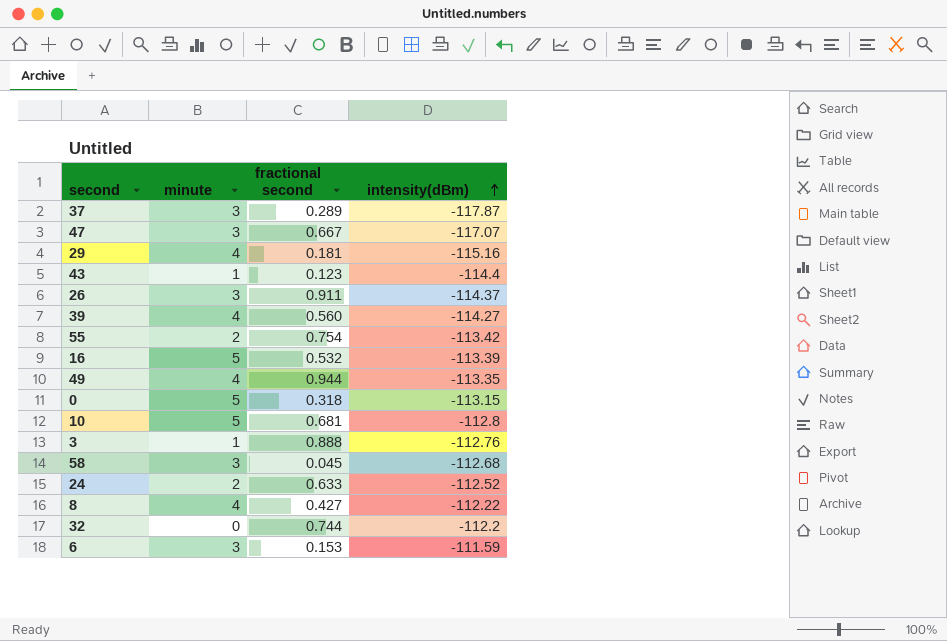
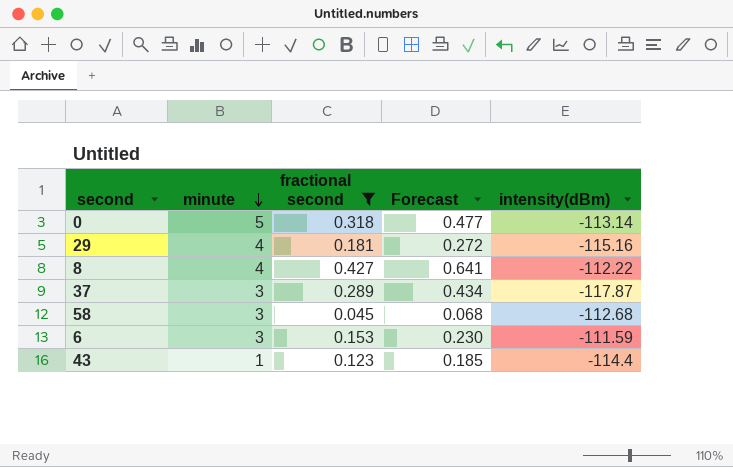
filter: none -> fractional second <= 0.427
row order: intensity(dBm) ascending -> minute descending
column Forecast | formula: none -> [fractional second] * 1.5
0 | intensity(dBm): -113.15 -> -113.14

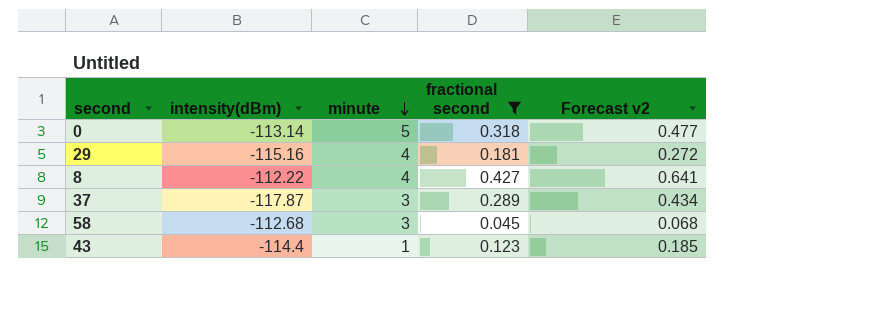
column intensity(dBm) | position: 5 -> 2
column name: Forecast -> Forecast v2
row 6: 3 | 0.153 | 0.230 | -111.59 -> none

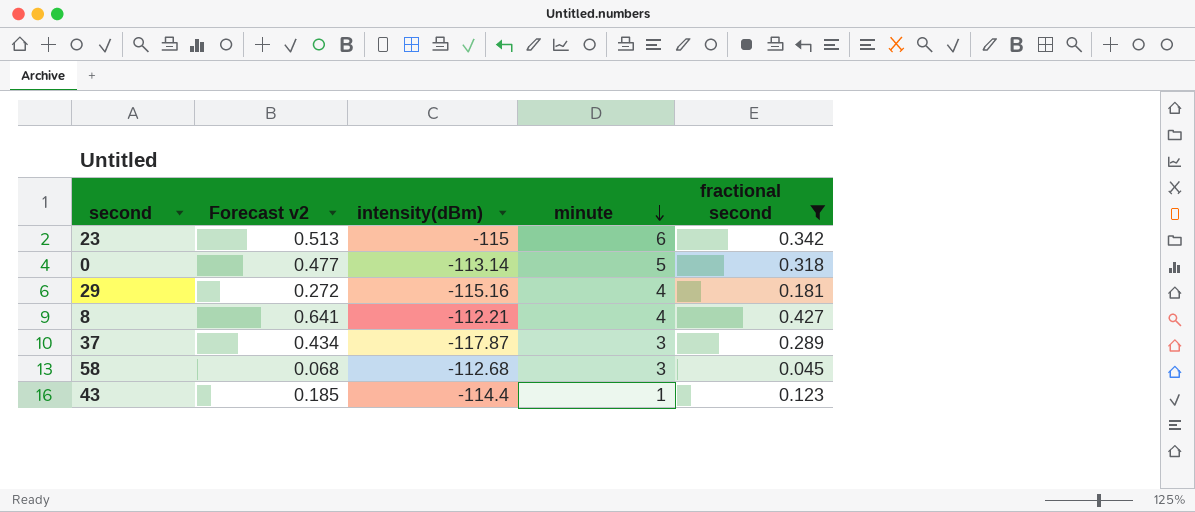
column Forecast v2 | position: 5 -> 2
row 23: none -> 0.513 | -115 | 6 | 0.342
8 | intensity(dBm): -112.22 -> -112.21

